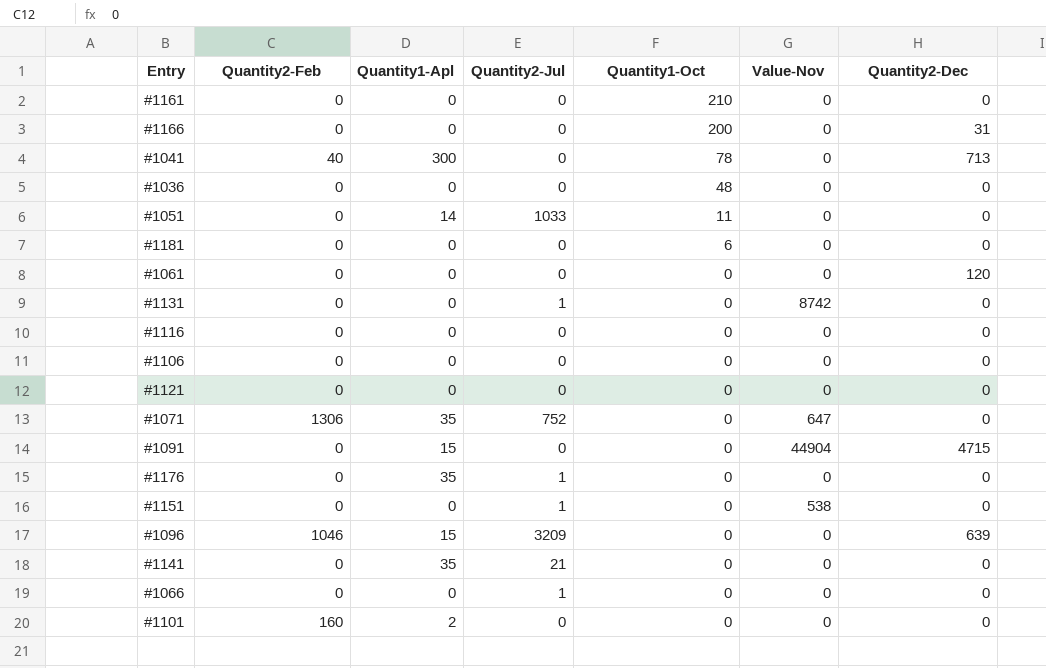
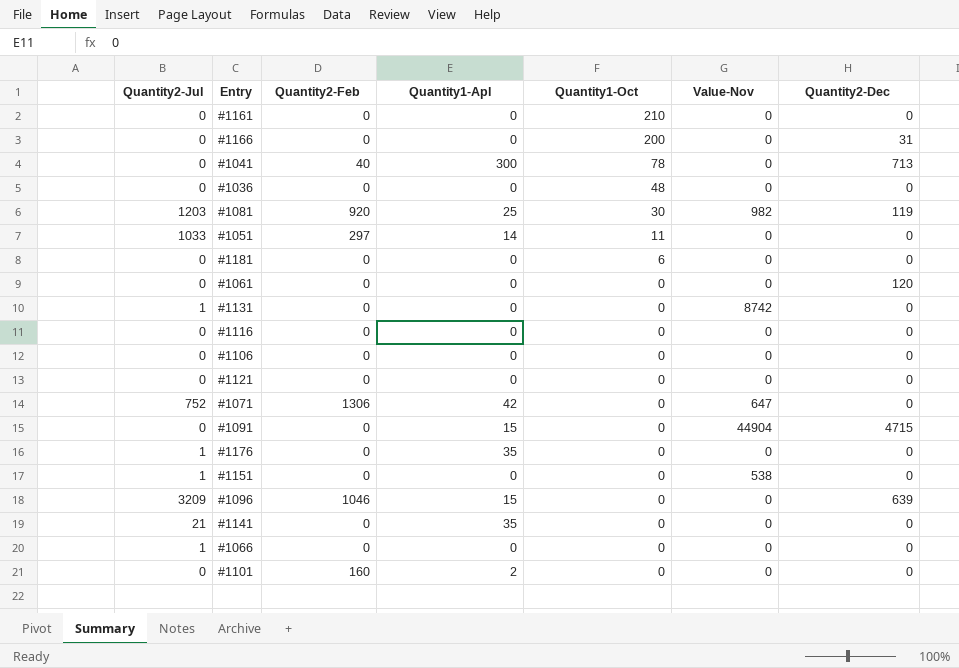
column Quantity2-Jul | position: 4 -> 1
row #1081: none -> 1203 | 920 | 25 | 30 | 982 | 119
#1051 | Quantity2-Feb: 0 -> 297
#1071 | Quantity1-Apl: 35 -> 42

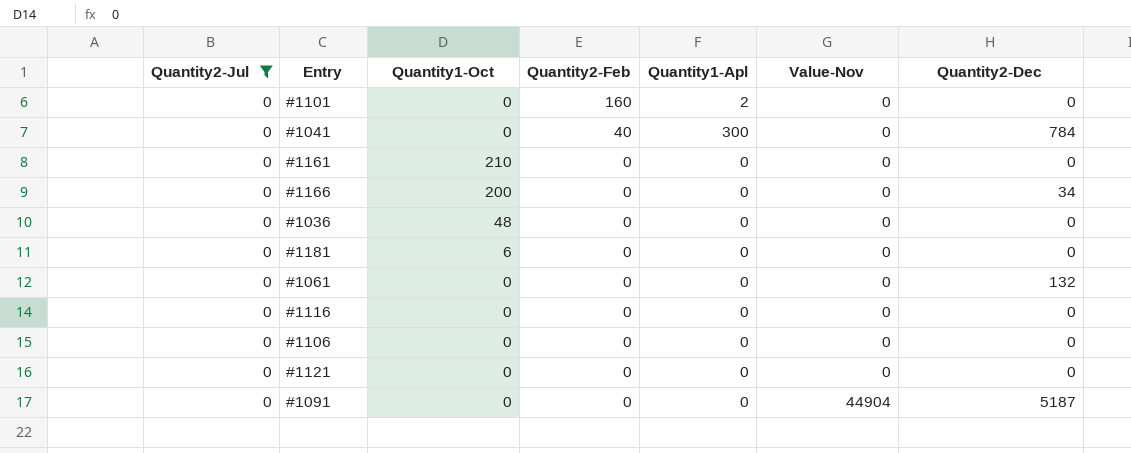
filter: none -> Quantity2-Jul = 0
row order: Quantity1-Oct descending -> Quantity2-Feb descending
column Quantity1-Oct | position: 5 -> 3
#1041 | Quantity1-Oct: 78 -> 0
#1041 | Quantity2-Dec: 713 -> 784
#1166 | Quantity2-Dec: 31 -> 34
#1061 | Quantity2-Dec: 120 -> 132
#1091 | Quantity1-Apl: 15 -> 0
#1091 | Quantity2-Dec: 4715 -> 5187

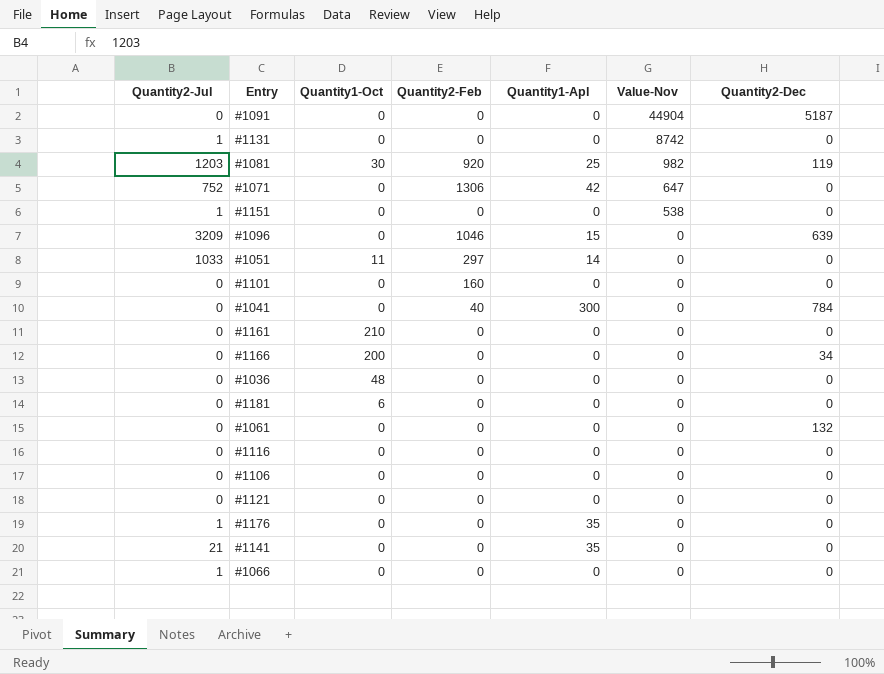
filter: Quantity2-Jul = 0 -> none
row order: Quantity2-Feb descending -> Value-Nov descending
#1101 | Quantity1-Apl: 2 -> 0

